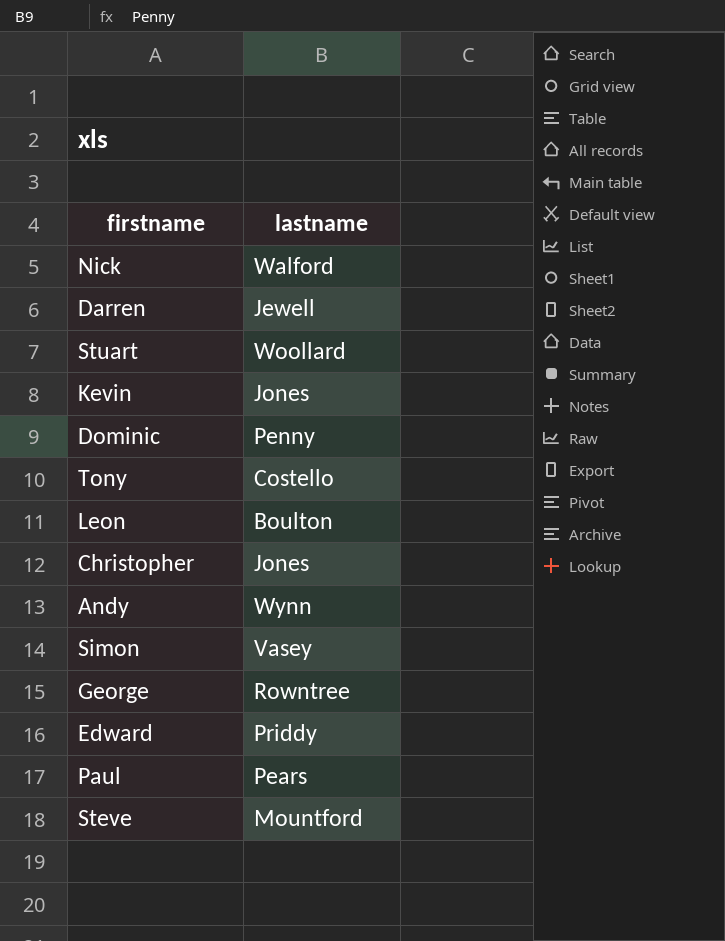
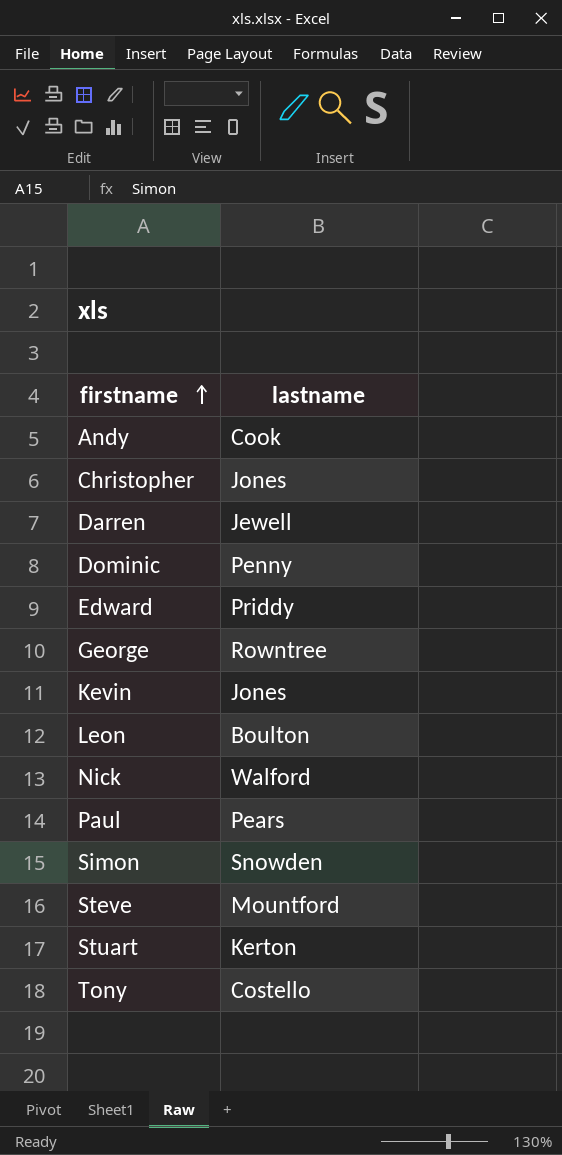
row order: none -> firstname ascending
Andy | lastname: Wynn -> Cook
Simon | lastname: Vasey -> Snowden
Stuart | lastname: Woollard -> Kerton

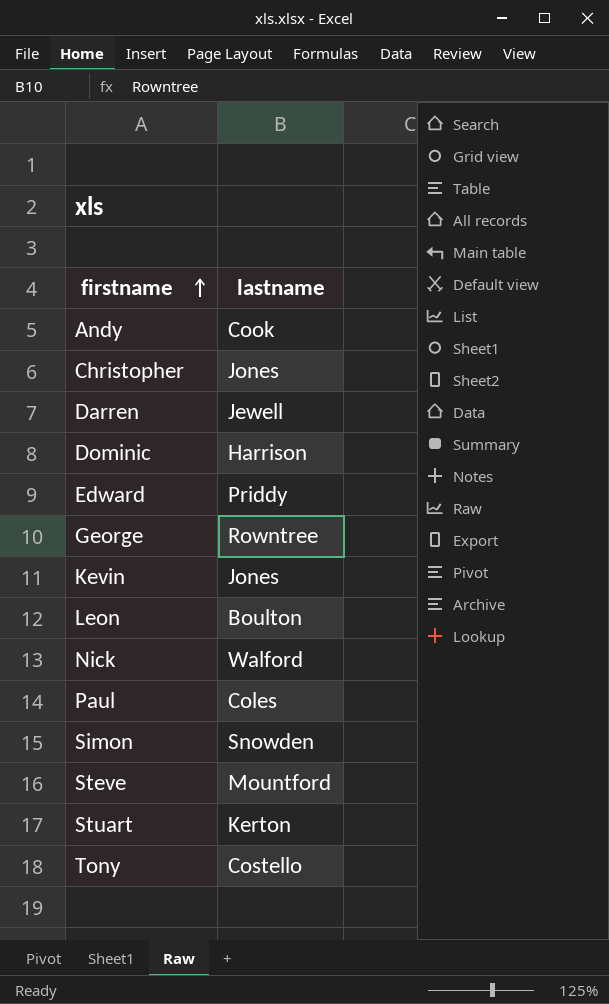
Dominic | lastname: Penny -> Harrison
Paul | lastname: Pears -> Coles

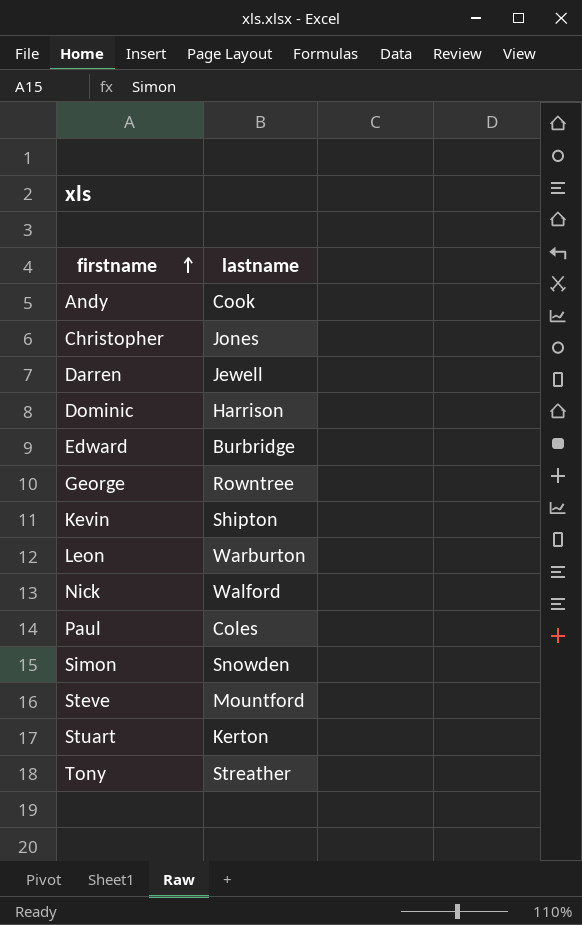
Edward | lastname: Priddy -> Burbridge
Kevin | lastname: Jones -> Shipton
Leon | lastname: Boulton -> Warburton
Tony | lastname: Costello -> Streather

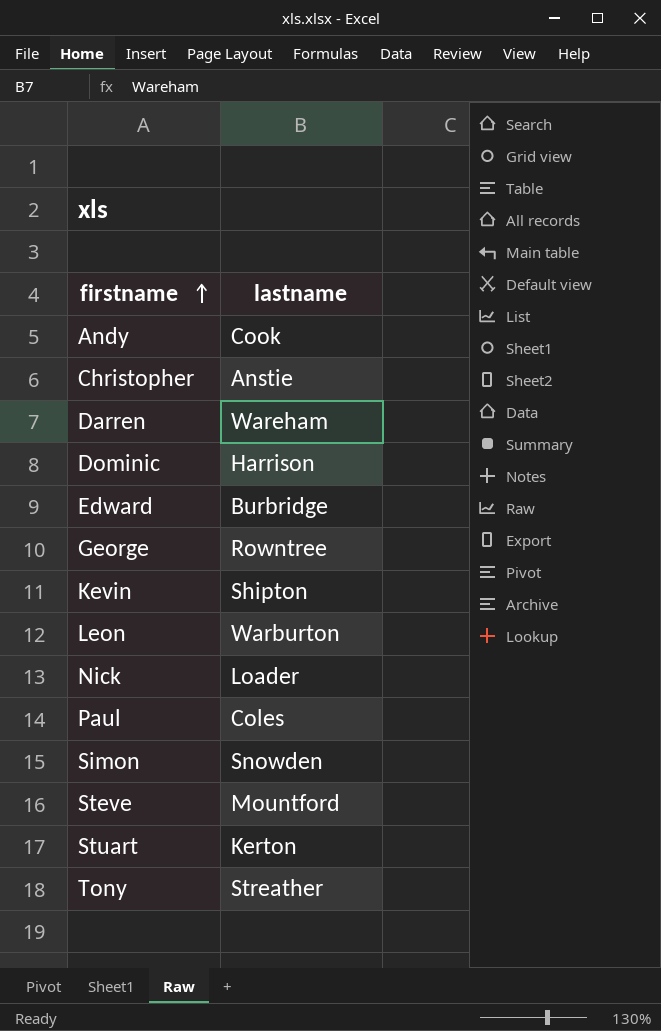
Christopher | lastname: Jones -> Anstie
Darren | lastname: Jewell -> Wareham
Nick | lastname: Walford -> Loader

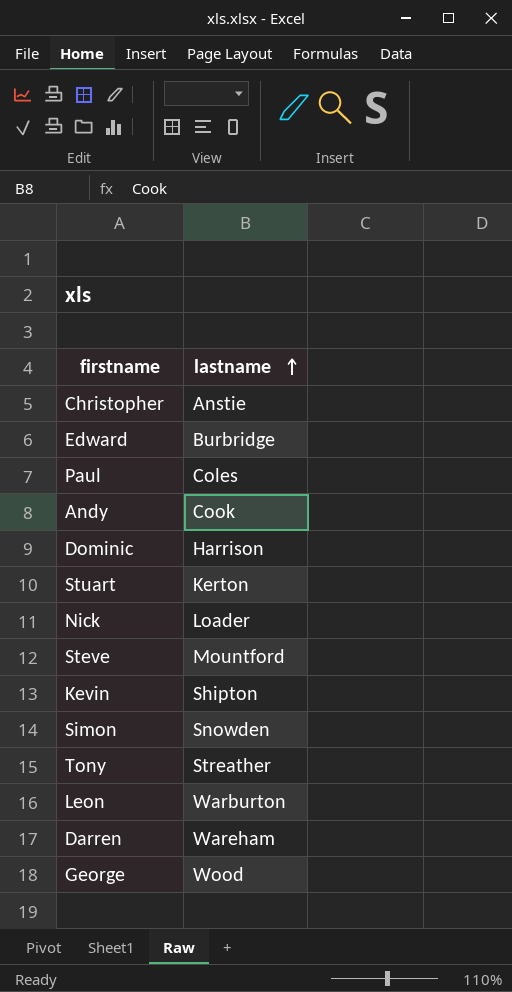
row order: firstname ascending -> lastname ascending
George | lastname: Rowntree -> Wood

